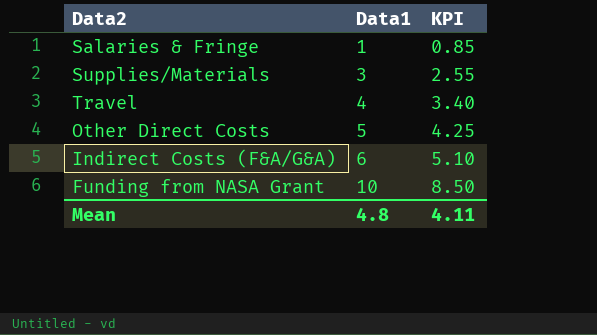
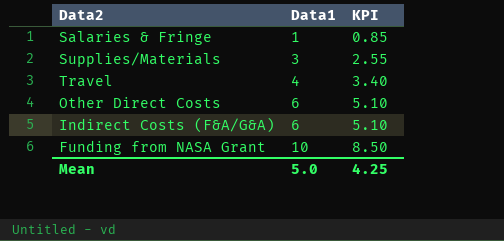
Other Direct Costs | Data1: 5 -> 6
Other Direct Costs | KPI: 4.25 -> 5.10
Mean | Data1: 4.8 -> 5.0
Mean | KPI: 4.11 -> 4.25

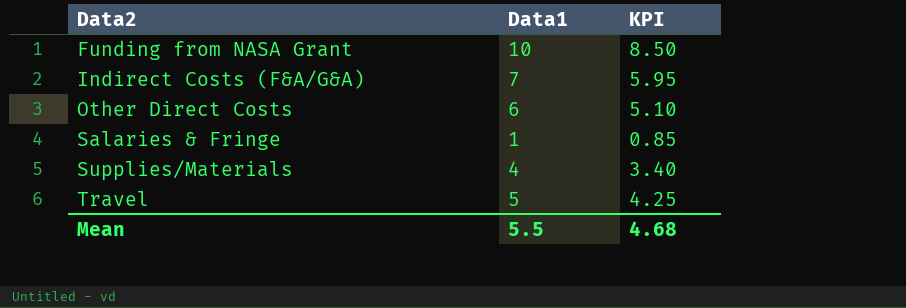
row order: Data1 ascending -> Data2 ascending
Indirect Costs (F&A/G&A) | Data1: 6 -> 7
Indirect Costs (F&A/G&A) | KPI: 5.10 -> 5.95
Supplies/Materials | Data1: 3 -> 4
Supplies/Materials | KPI: 2.55 -> 3.40
Travel | Data1: 4 -> 5
Travel | KPI: 3.40 -> 4.25
Mean | Data1: 5.0 -> 5.5
Mean | KPI: 4.25 -> 4.68

